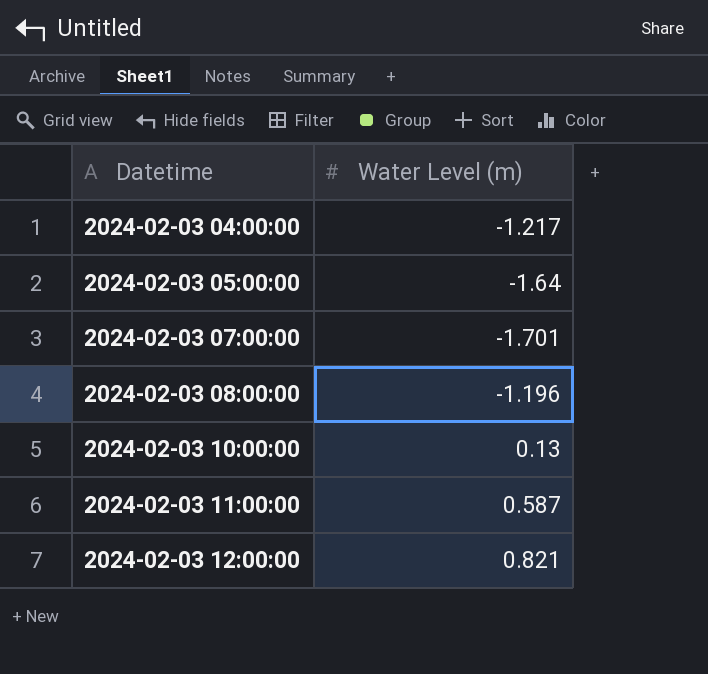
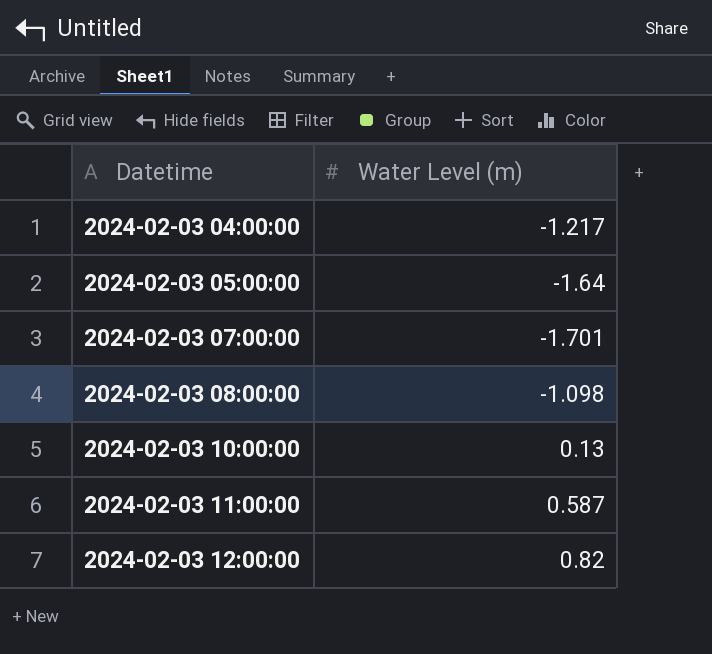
2024-02-03 08:00:00 | Water Level (m): -1.196 -> -1.098
2024-02-03 12:00:00 | Water Level (m): 0.821 -> 0.82

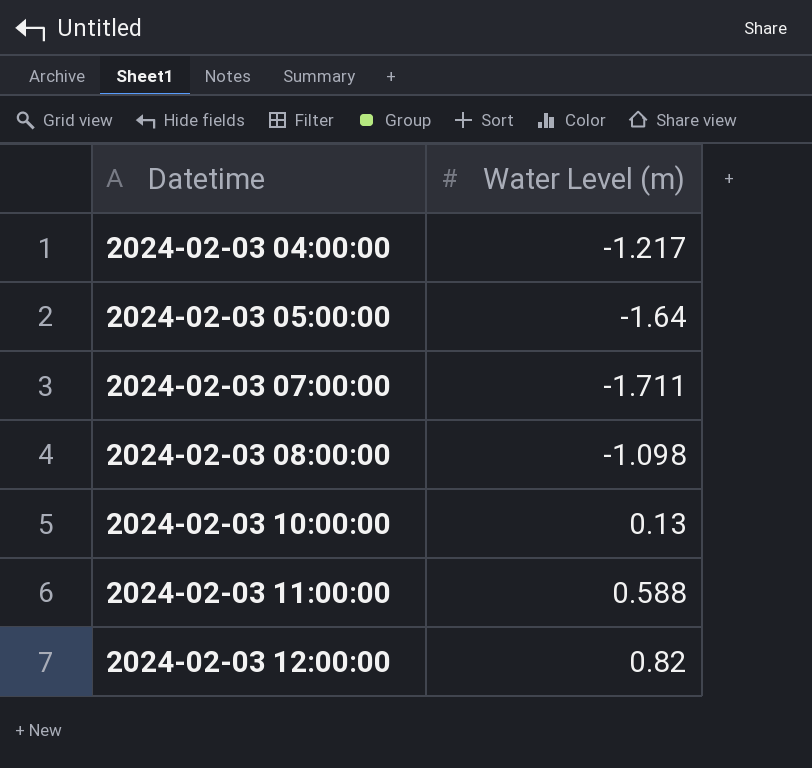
2024-02-03 07:00:00 | Water Level (m): -1.701 -> -1.711
2024-02-03 11:00:00 | Water Level (m): 0.587 -> 0.588

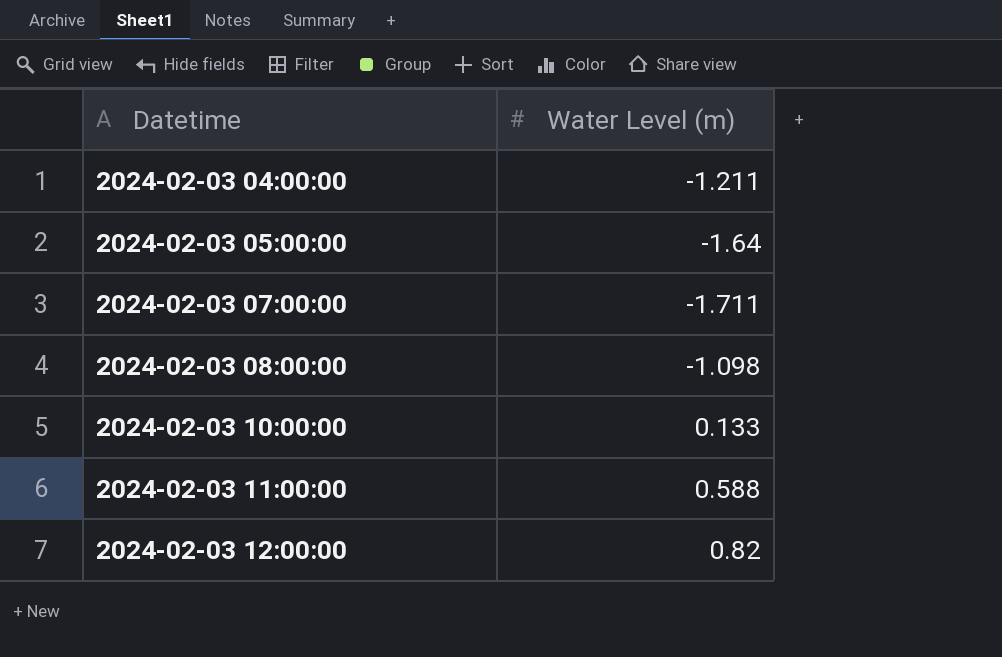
2024-02-03 04:00:00 | Water Level (m): -1.217 -> -1.211
2024-02-03 10:00:00 | Water Level (m): 0.13 -> 0.133

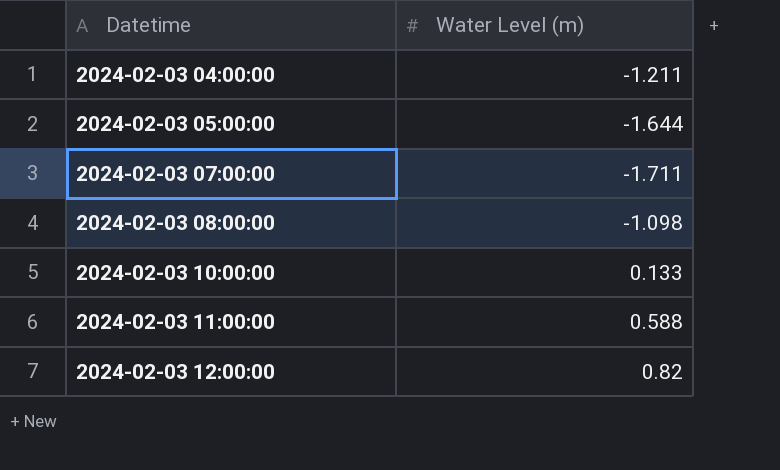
2024-02-03 05:00:00 | Water Level (m): -1.64 -> -1.644

